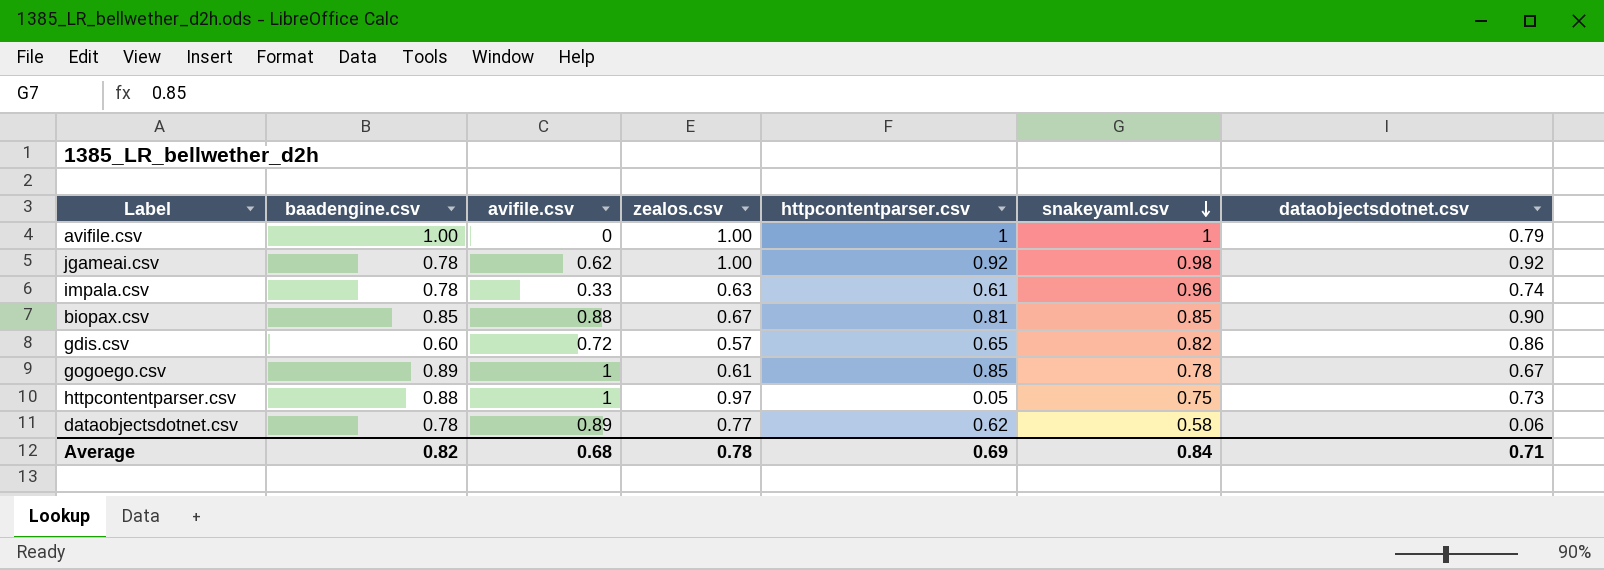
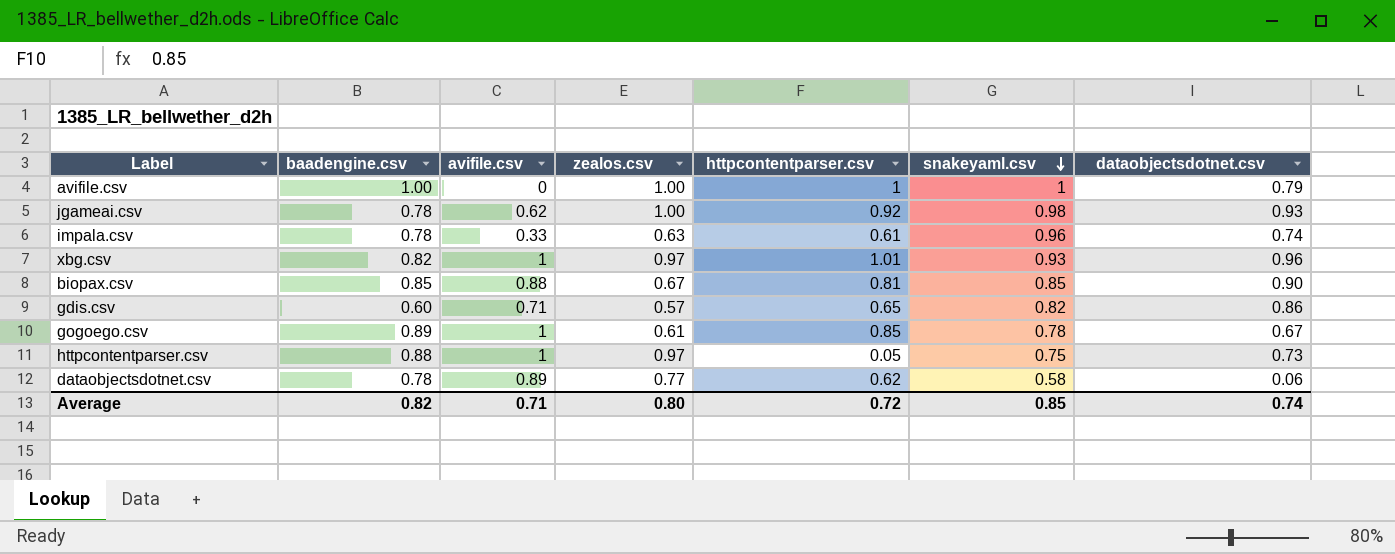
jgameai.csv | dataobjectsdotnet.csv: 0.92 -> 0.93
row xbg.csv: none -> 0.82 | 1 | 0.97 | 1.01 | 0.93 | 0.96
gdis.csv | avifile.csv: 0.72 -> 0.71
Average | avifile.csv: 0.68 -> 0.71
Average | zealos.csv: 0.78 -> 0.80
Average | httpcontentparser.csv: 0.69 -> 0.72
Average | snakeyaml.csv: 0.84 -> 0.85
Average | dataobjectsdotnet.csv: 0.71 -> 0.74

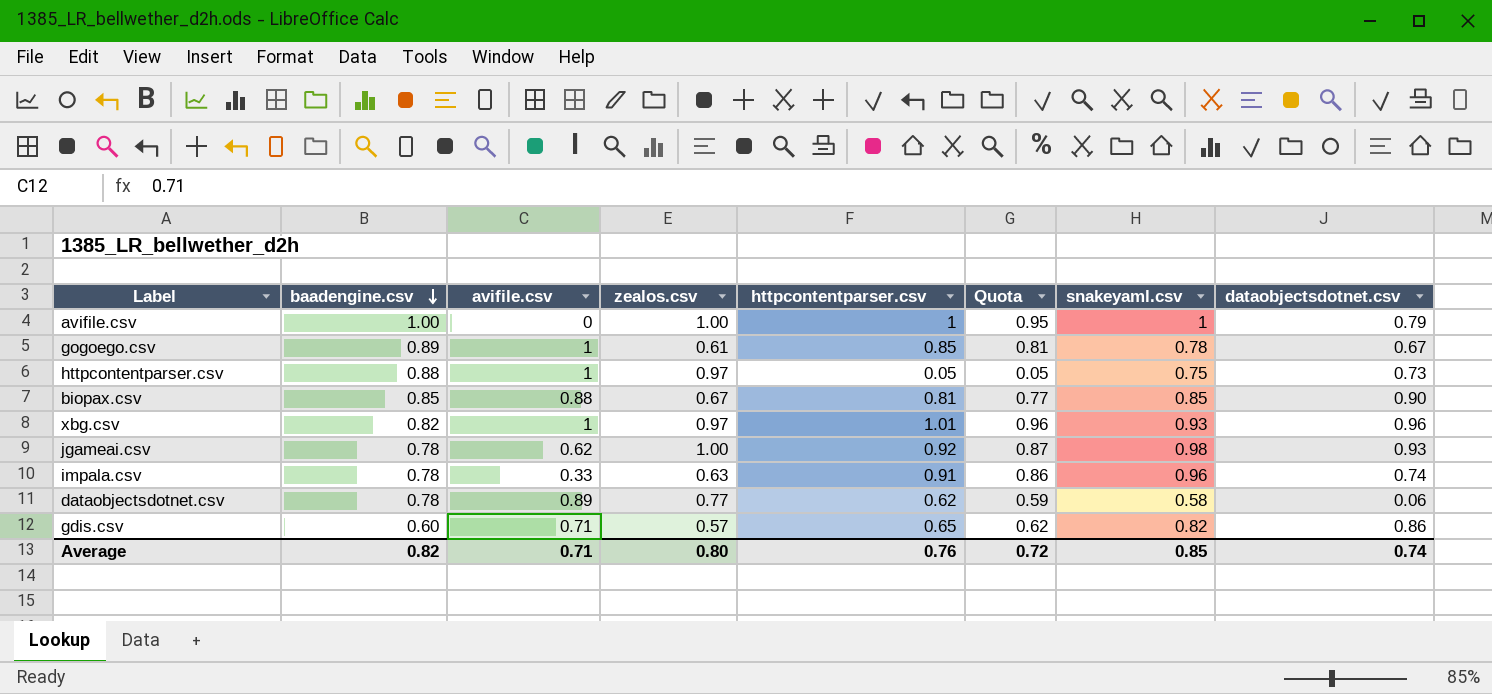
row order: snakeyaml.csv descending -> baadengine.csv descending
column Quota | formula: none -> [httpcontentparser.csv] * 0.95
impala.csv | httpcontentparser.csv: 0.61 -> 0.91
Average | httpcontentparser.csv: 0.72 -> 0.76

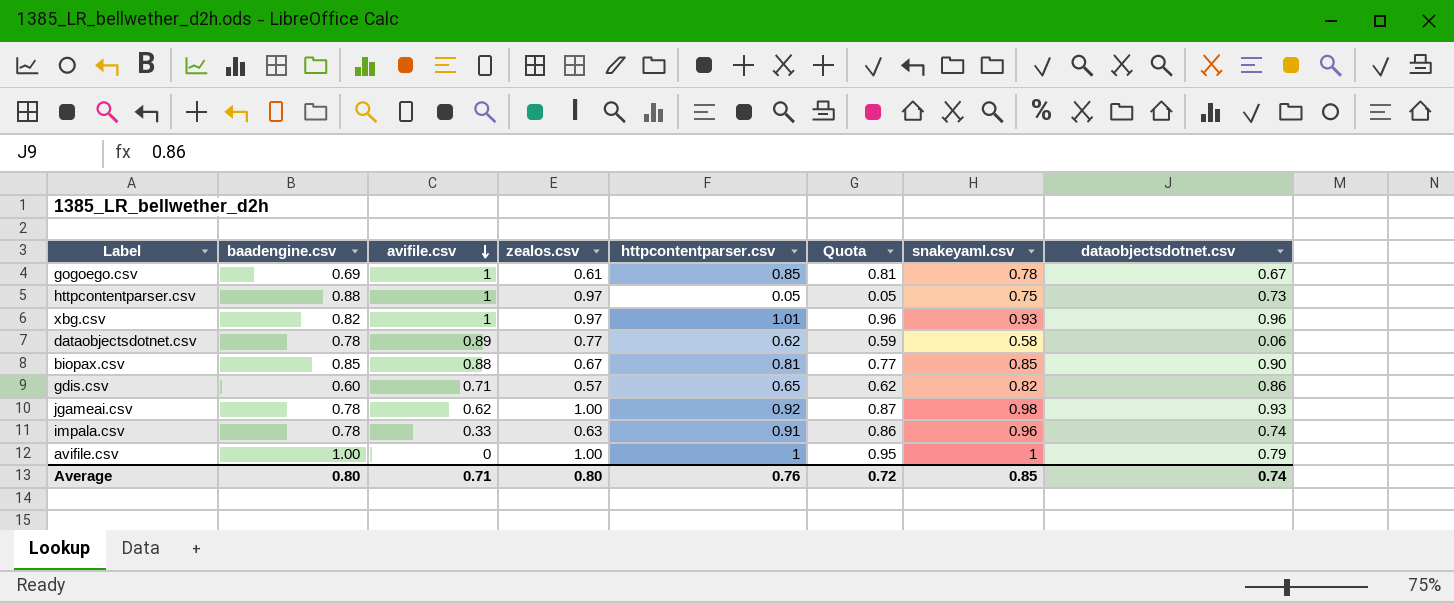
row order: baadengine.csv descending -> avifile.csv descending
gogoego.csv | baadengine.csv: 0.89 -> 0.69
Average | baadengine.csv: 0.82 -> 0.80

